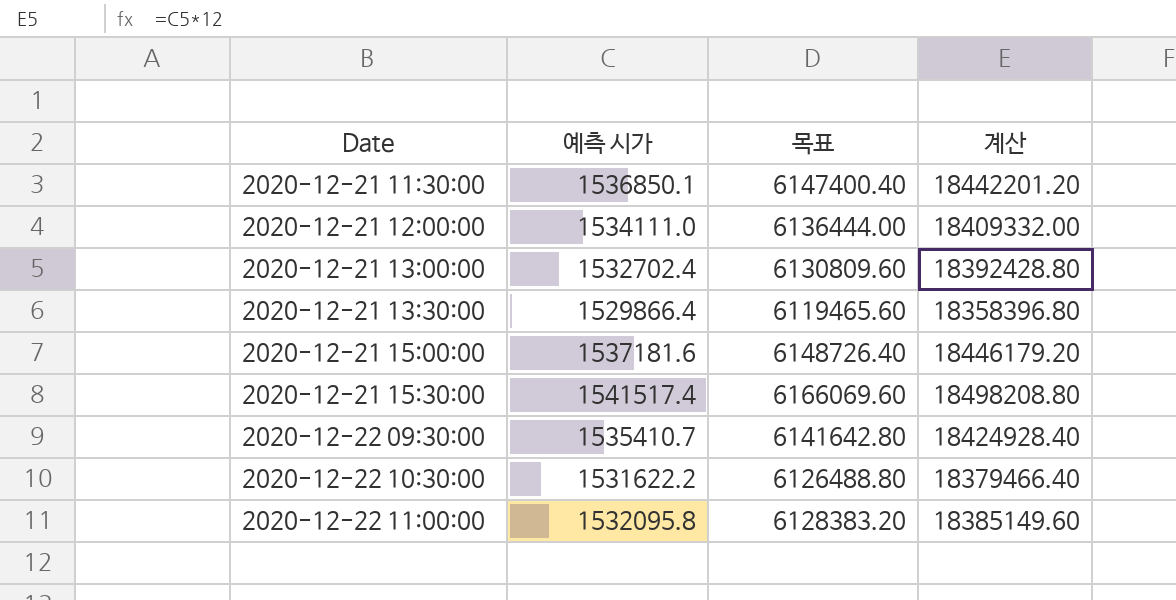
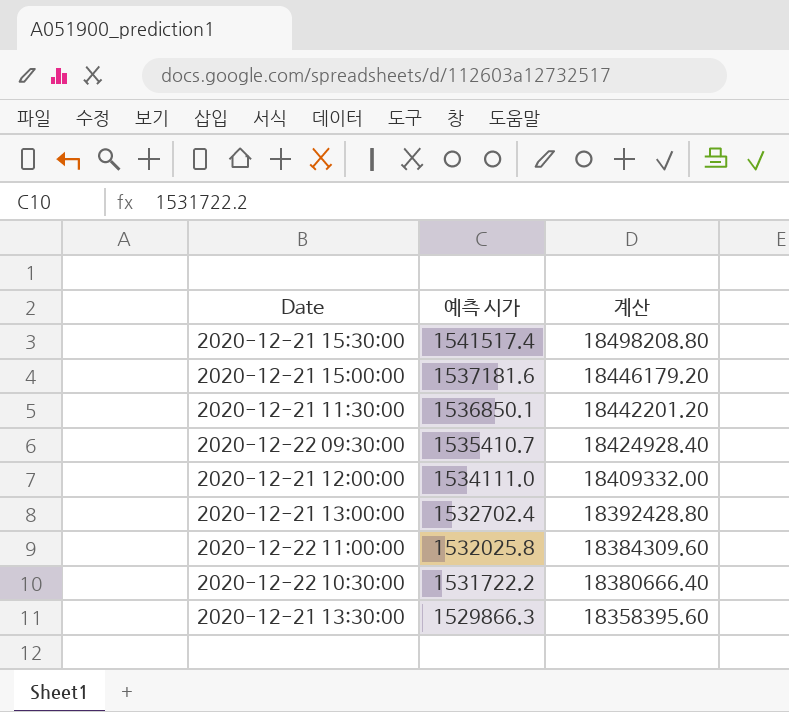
row order: Date ascending -> 예측 시가 descending
column 목표 | formula: [예측 시가] * 4 -> none
2020-12-22 11:00:00 | 예측 시가: 1532095.8 -> 1532025.8
2020-12-22 11:00:00 | 계산: 18385149.60 -> 18384309.60
2020-12-22 10:30:00 | 예측 시가: 1531622.2 -> 1531722.2
2020-12-22 10:30:00 | 계산: 18379466.40 -> 18380666.40
2020-12-21 13:30:00 | 예측 시가: 1529866.4 -> 1529866.3
2020-12-21 13:30:00 | 계산: 18358396.80 -> 18358395.60

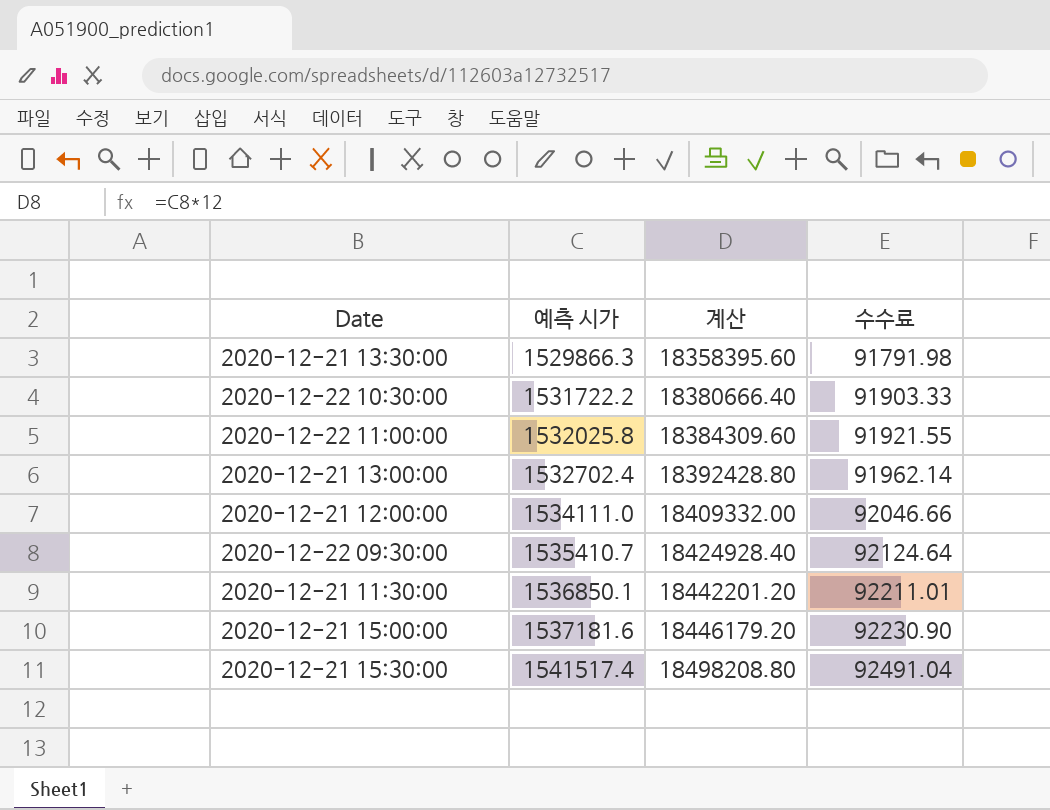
row order: 예측 시가 descending -> 예측 시가 ascending
column 수수료 | formula: none -> [예측 시가] * 0.06

